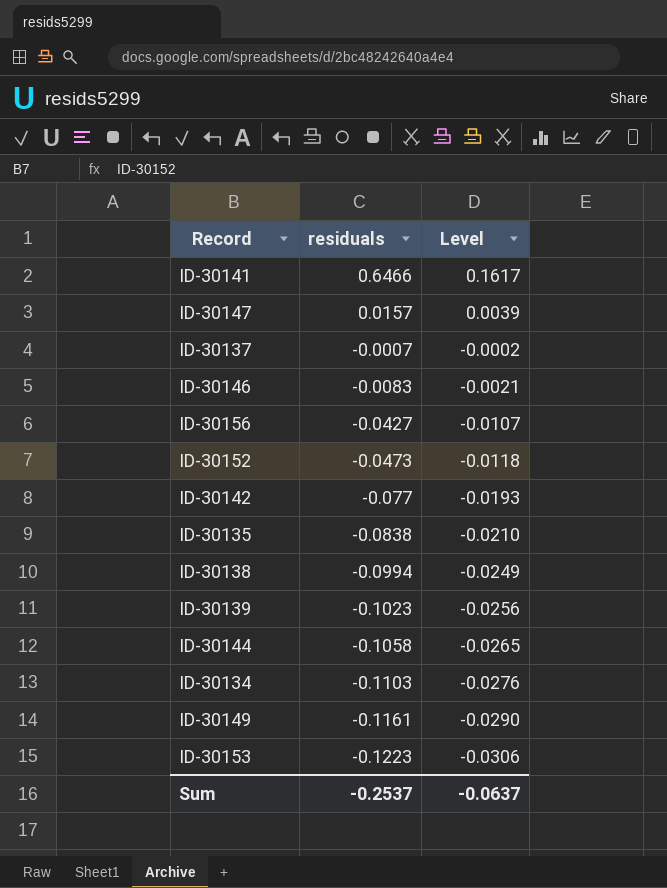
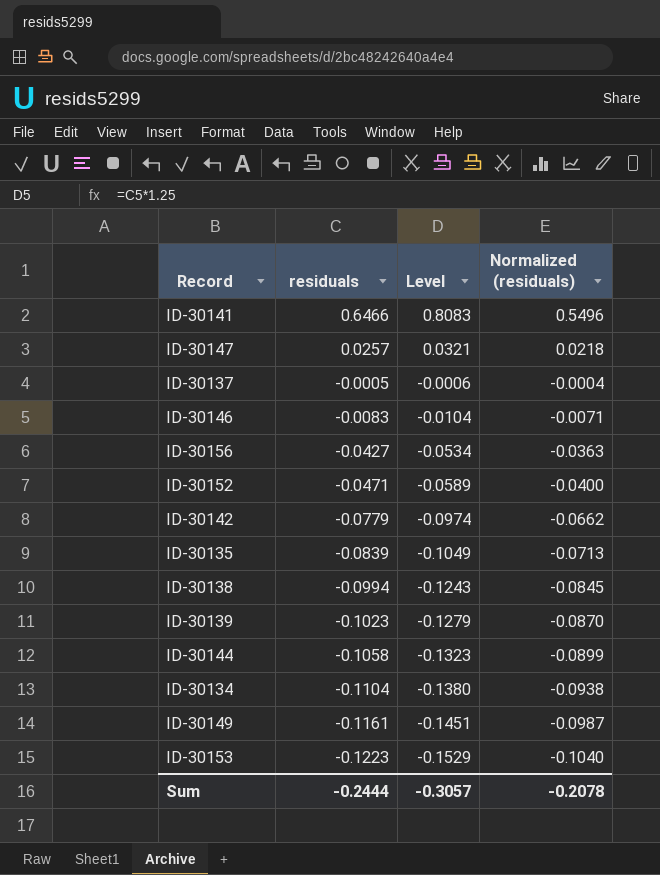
column Level | formula: [residuals] * 0.25 -> [residuals] * 1.25
column Normalized (residuals) | formula: none -> [residuals] * 0.85
ID-30147 | residuals: 0.0157 -> 0.0257
ID-30137 | residuals: -0.0007 -> -0.0005
ID-30152 | residuals: -0.0473 -> -0.0471
ID-30142 | residuals: -0.077 -> -0.0779
ID-30135 | residuals: -0.0838 -> -0.0839
ID-30134 | residuals: -0.1103 -> -0.1104
Sum | residuals: -0.2537 -> -0.2444
Sum | Level: -0.0637 -> -0.3057

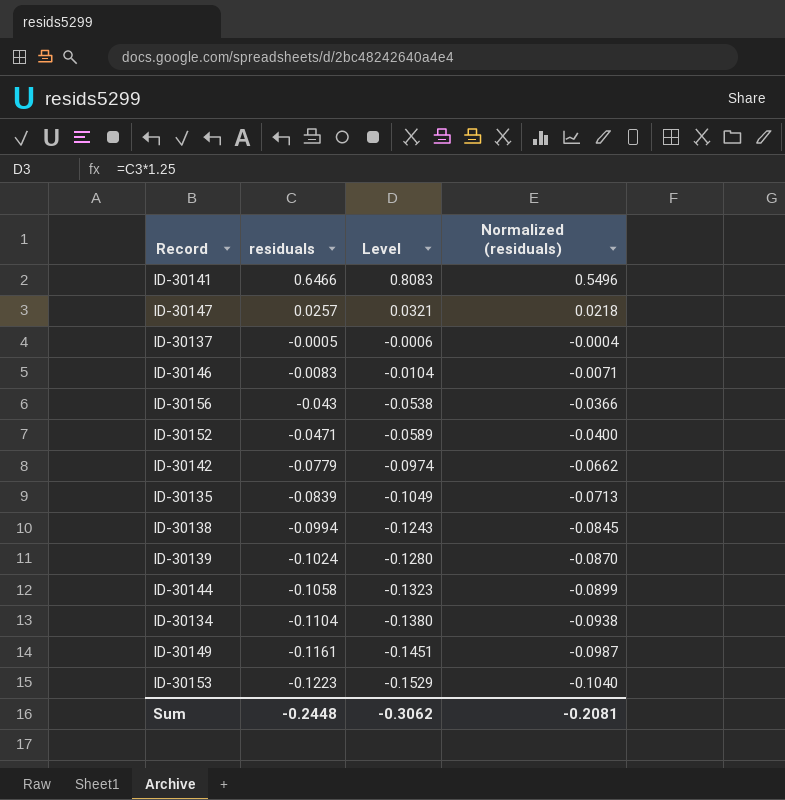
ID-30156 | residuals: -0.0427 -> -0.043
ID-30156 | Level: -0.0534 -> -0.0538
ID-30156 | Normalized (residuals): -0.0363 -> -0.0366
ID-30139 | residuals: -0.1023 -> -0.1024
ID-30139 | Level: -0.1279 -> -0.1280
Sum | residuals: -0.2444 -> -0.2448
Sum | Level: -0.3057 -> -0.3062
Sum | Normalized (residuals): -0.2078 -> -0.2081

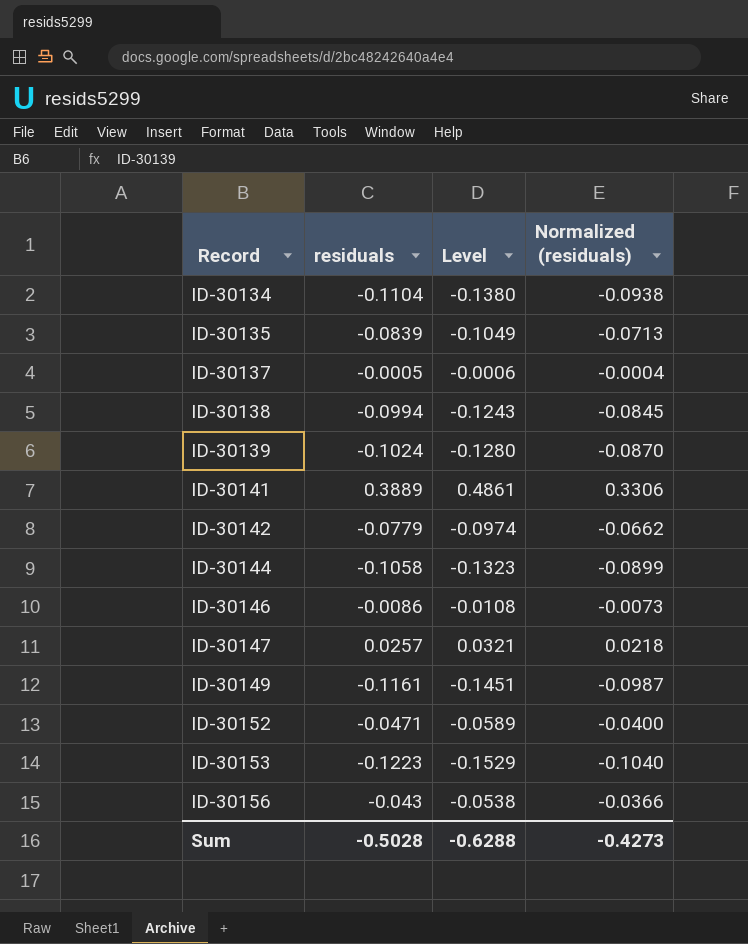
row order: residuals descending -> Record ascending
ID-30141 | residuals: 0.6466 -> 0.3889
ID-30141 | Level: 0.8083 -> 0.4861
ID-30141 | Normalized (residuals): 0.5496 -> 0.3306
ID-30146 | residuals: -0.0083 -> -0.0086
ID-30146 | Level: -0.0104 -> -0.0108
ID-30146 | Normalized (residuals): -0.0071 -> -0.0073
Sum | residuals: -0.2448 -> -0.5028
Sum | Level: -0.3062 -> -0.6288
Sum | Normalized (residuals): -0.2081 -> -0.4273

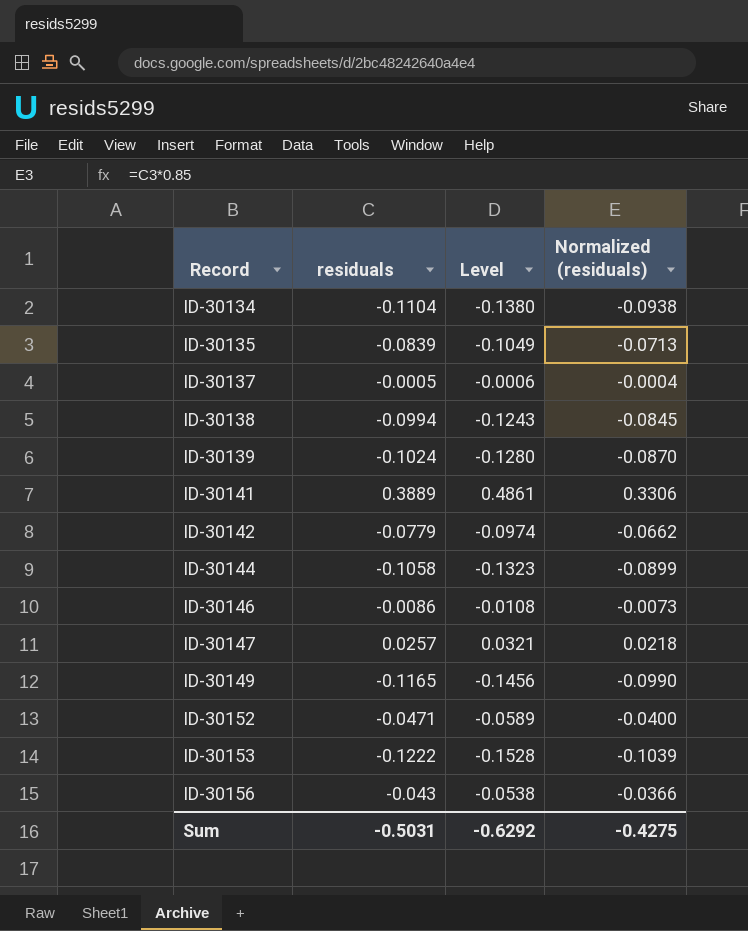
ID-30149 | residuals: -0.1161 -> -0.1165
ID-30149 | Level: -0.1451 -> -0.1456
ID-30149 | Normalized (residuals): -0.0987 -> -0.0990
ID-30153 | residuals: -0.1223 -> -0.1222
ID-30153 | Level: -0.1529 -> -0.1528
ID-30153 | Normalized (residuals): -0.1040 -> -0.1039
Sum | residuals: -0.5028 -> -0.5031
Sum | Level: -0.6288 -> -0.6292
Sum | Normalized (residuals): -0.4273 -> -0.4275

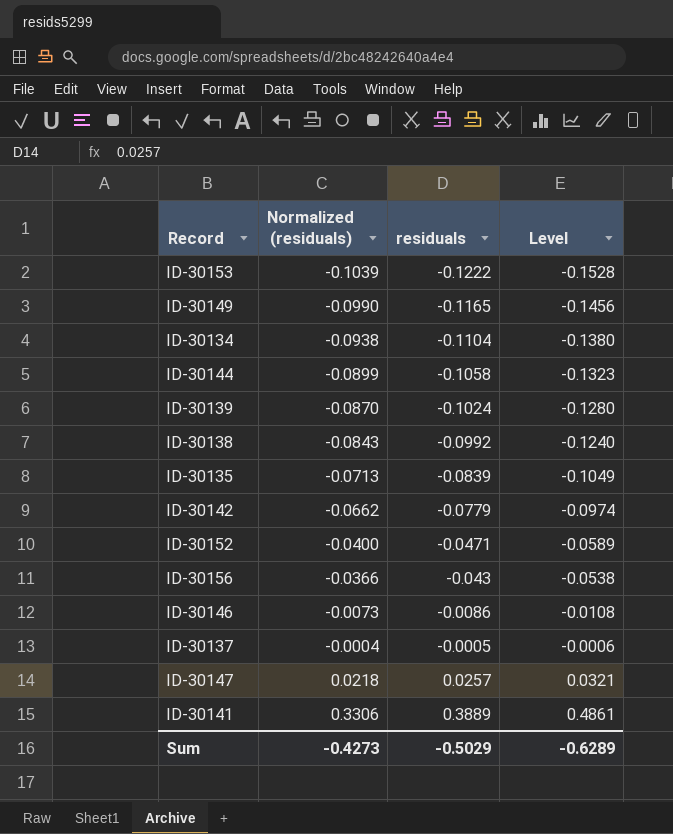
row order: Record ascending -> Normalized (residuals) ascending
column Normalized (residuals) | position: 4 -> 2
ID-30138 | Normalized (residuals): -0.0845 -> -0.0843
ID-30138 | residuals: -0.0994 -> -0.0992
ID-30138 | Level: -0.1243 -> -0.1240
Sum | Normalized (residuals): -0.4275 -> -0.4273
Sum | residuals: -0.5031 -> -0.5029
Sum | Level: -0.6292 -> -0.6289

